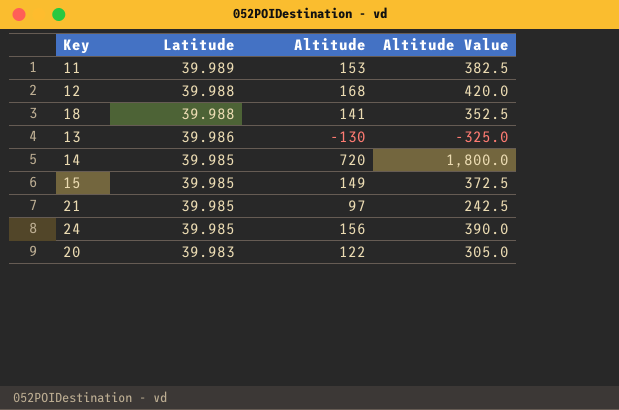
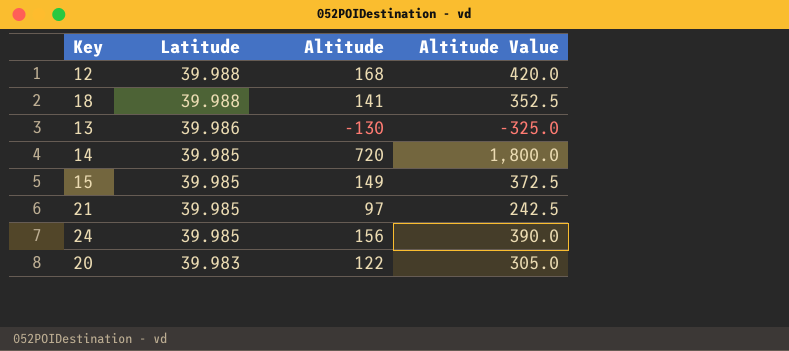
row 11: 39.989 | 153 | 382.5 -> none

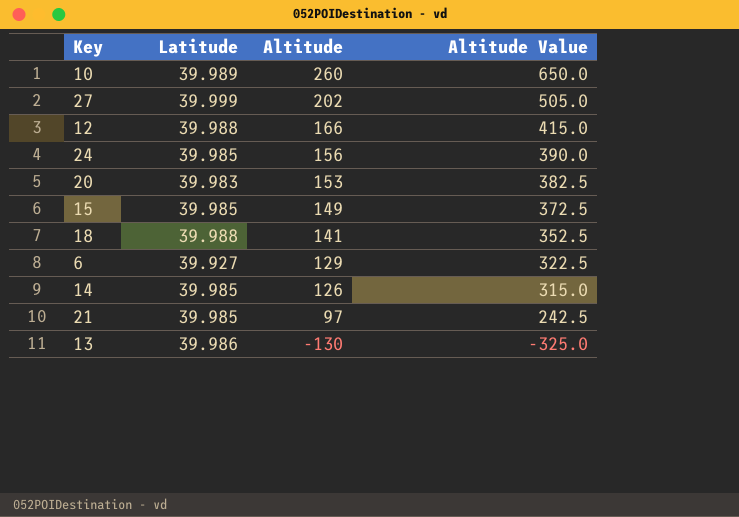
row order: Latitude descending -> Altitude descending
row 10: none -> 39.989 | 260 | 650.0
row 27: none -> 39.999 | 202 | 505.0
12 | Altitude: 168 -> 166
12 | Altitude Value: 420.0 -> 415.0
20 | Altitude: 122 -> 153
20 | Altitude Value: 305.0 -> 382.5
row 6: none -> 39.927 | 129 | 322.5
14 | Altitude: 720 -> 126
14 | Altitude Value: 1,800.0 -> 315.0

